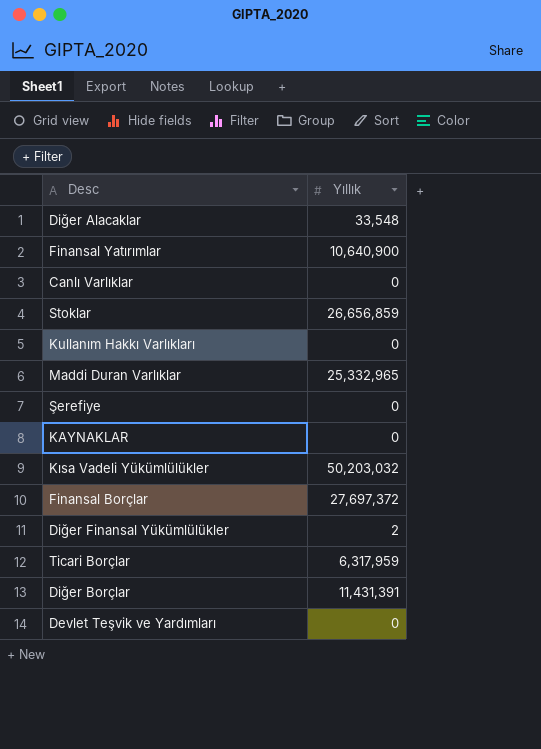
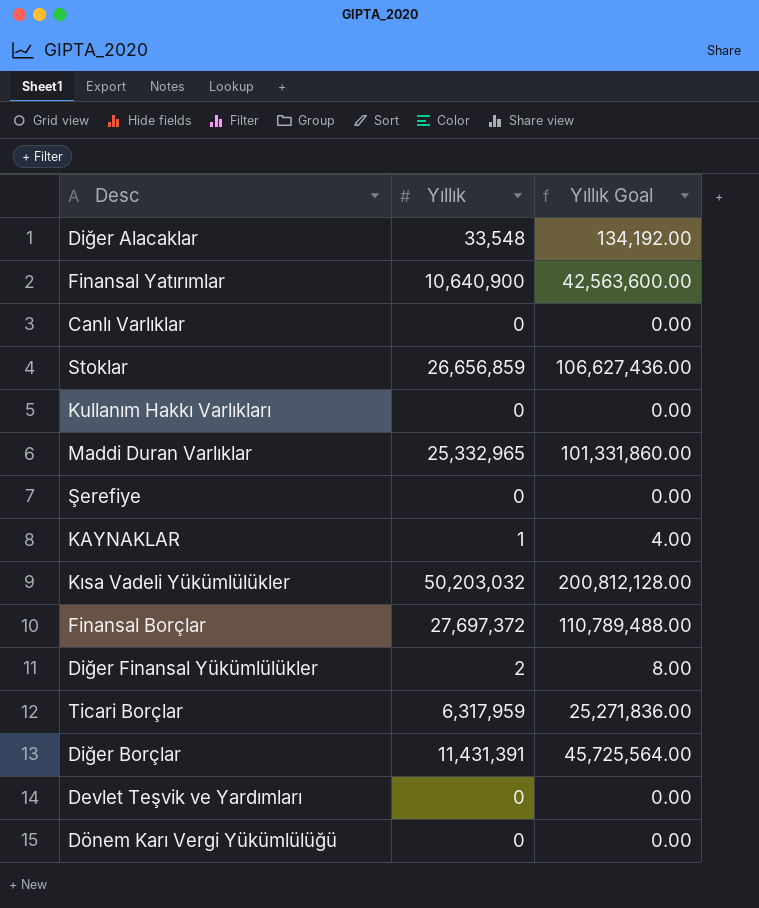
column Yıllık Goal | formula: none -> [Yıllık] * 4
KAYNAKLAR | Yıllık: 0 -> 1
row Dönem Karı Vergi Yükümlülüğü: none -> 0 | 0.00

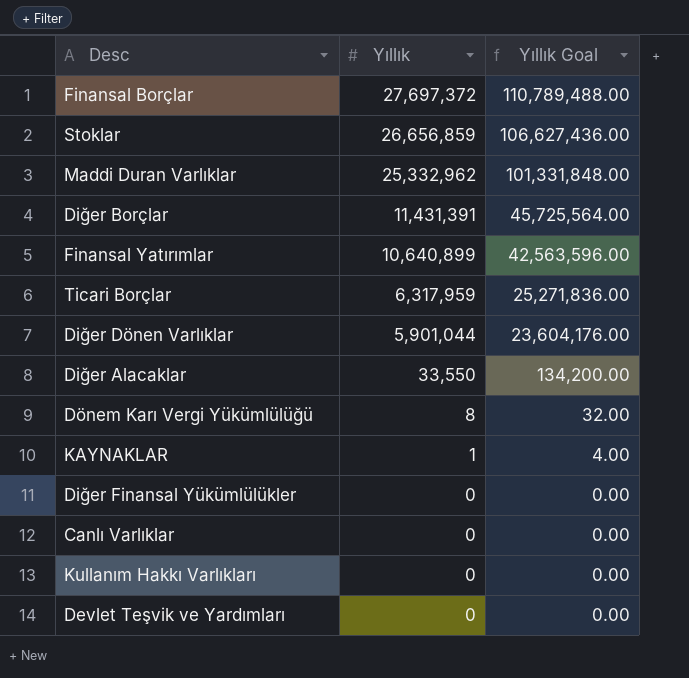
row order: none -> Yıllık descending
row Şerefiye: 0 | 0.00 -> none
row Kısa Vadeli Yükümlülükler: 50,203,032 | 200,812,128.00 -> none
Maddi Duran Varlıklar | Yıllık: 25,332,965 -> 25,332,962
Maddi Duran Varlıklar | Yıllık Goal: 101,331,860.00 -> 101,331,848.00
Finansal Yatırımlar | Yıllık: 10,640,900 -> 10,640,899
Finansal Yatırımlar | Yıllık Goal: 42,563,600.00 -> 42,563,596.00
row Diğer Dönen Varlıklar: none -> 5,901,044 | 23,604,176.00
Diğer Alacaklar | Yıllık: 33,548 -> 33,550
Diğer Alacaklar | Yıllık Goal: 134,192.00 -> 134,200.00
Dönem Karı Vergi Yükümlülüğü | Yıllık: 0 -> 8
Dönem Karı Vergi Yükümlülüğü | Yıllık Goal: 0.00 -> 32.00
Diğer Finansal Yükümlülükler | Yıllık: 2 -> 0
Diğer Finansal Yükümlülükler | Yıllık Goal: 8.00 -> 0.00

